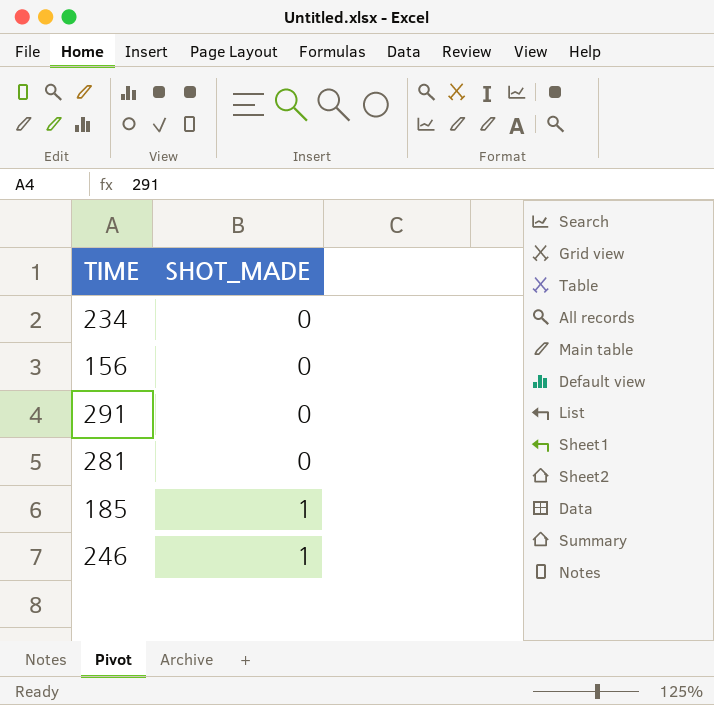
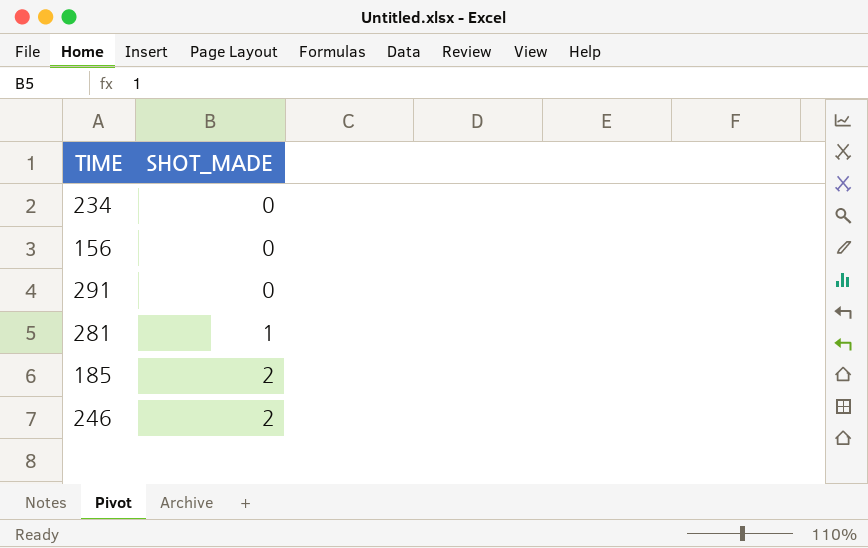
281 | SHOT_MADE: 0 -> 1
185 | SHOT_MADE: 1 -> 2
246 | SHOT_MADE: 1 -> 2

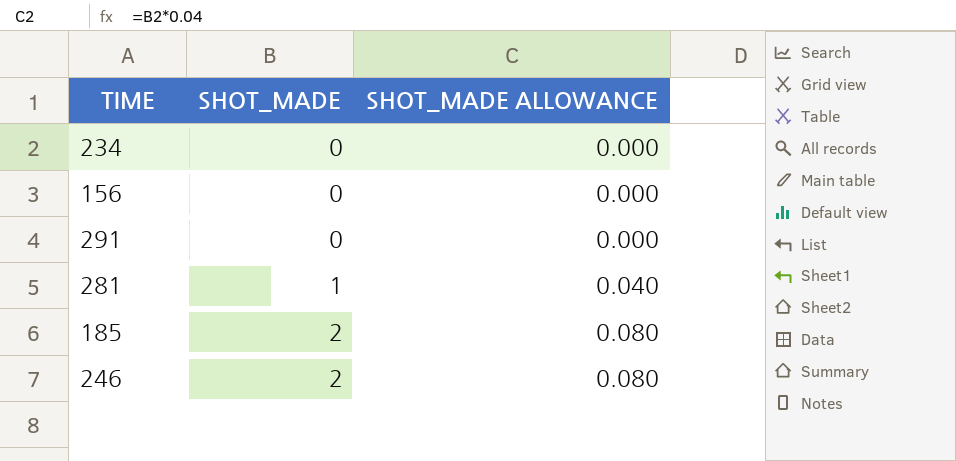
column SHOT_MADE ALLOWANCE | formula: none -> [SHOT_MADE] * 0.04

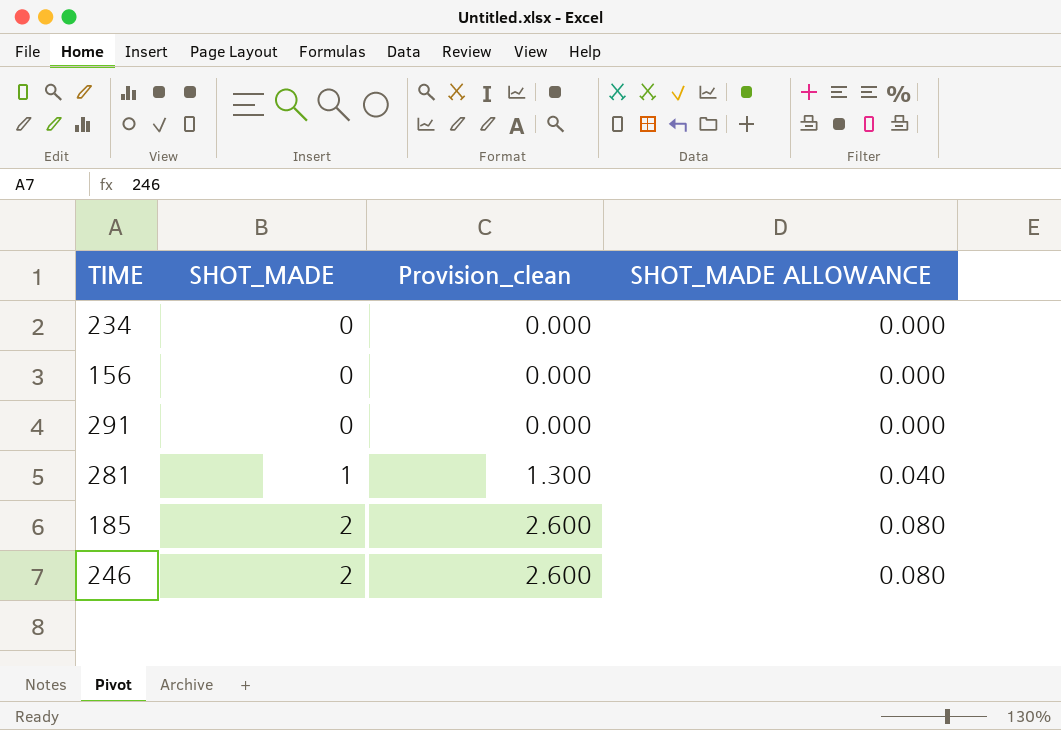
column Provision_clean | formula: none -> [SHOT_MADE] * 1.3

